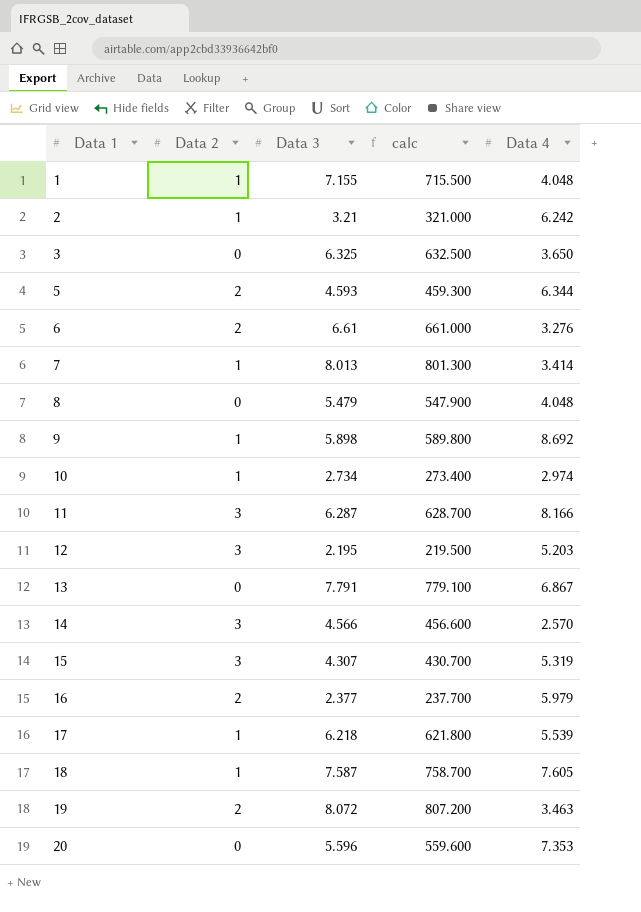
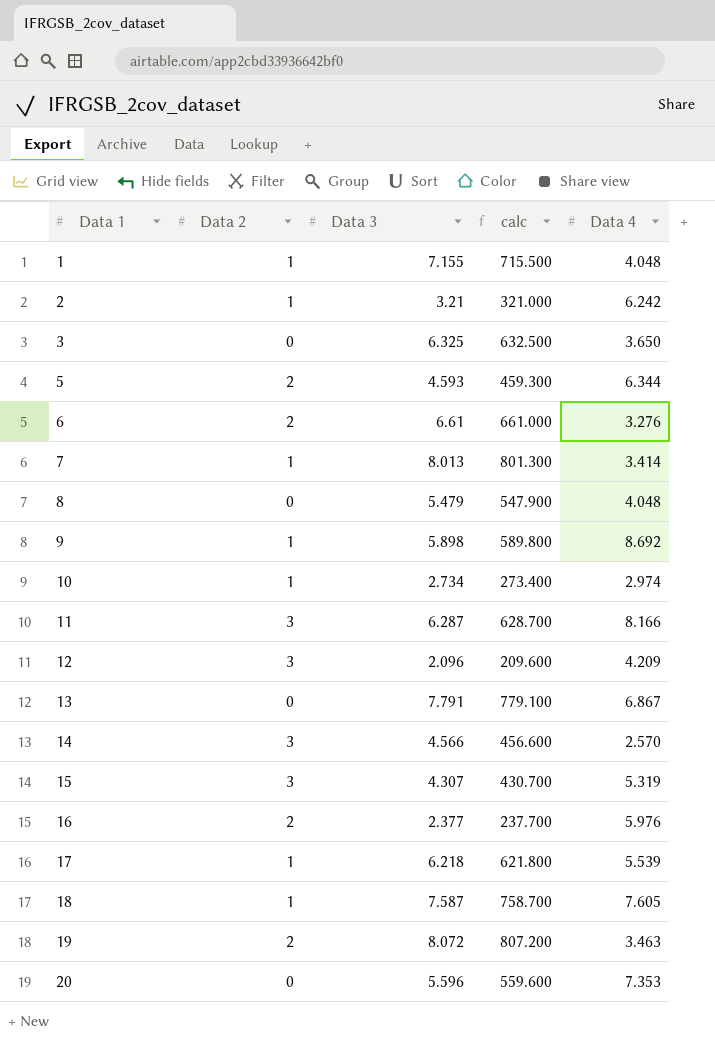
12 | Data 3: 2.195 -> 2.096
12 | calc: 219.500 -> 209.600
12 | Data 4: 5.203 -> 4.209
16 | Data 4: 5.979 -> 5.976

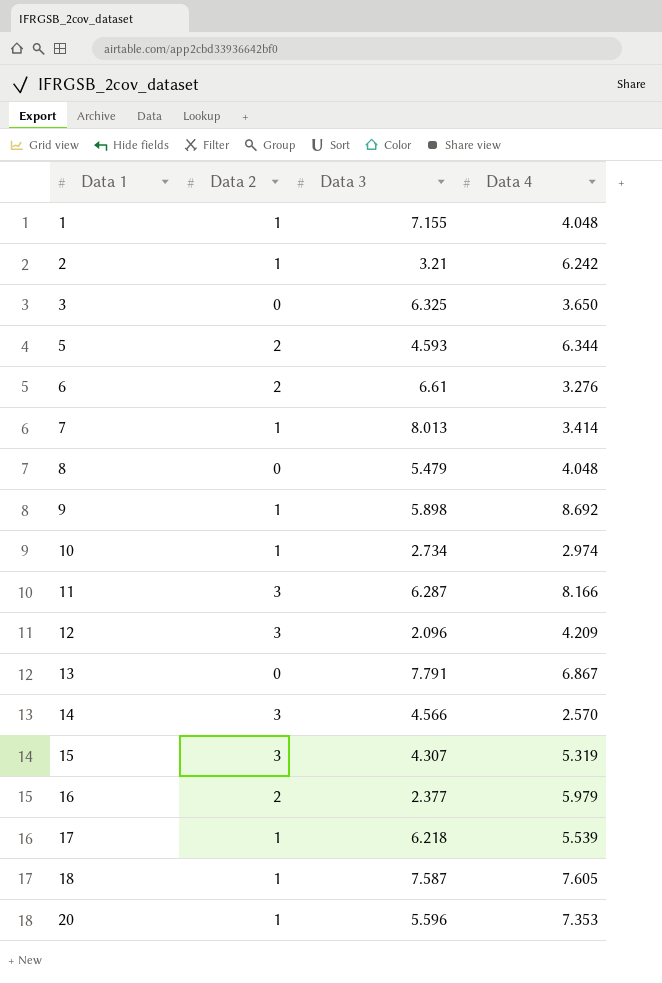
column calc | formula: [Data 3] * 100 -> none
row 19: 2 | 8.072 | 807.200 | 3.463 -> none
16 | Data 4: 5.976 -> 5.979
20 | Data 2: 0 -> 1

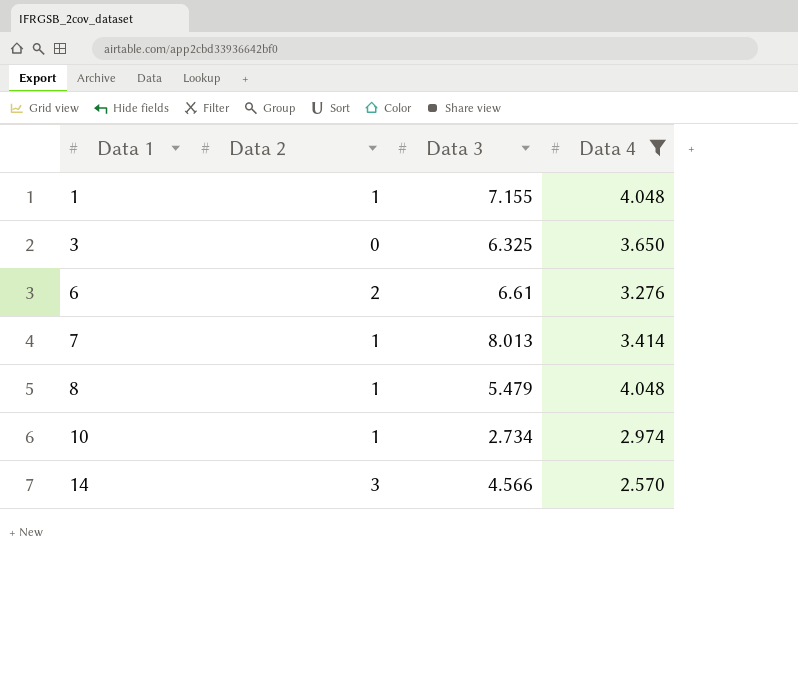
filter: none -> Data 4 <= 4.048
8 | Data 2: 0 -> 1

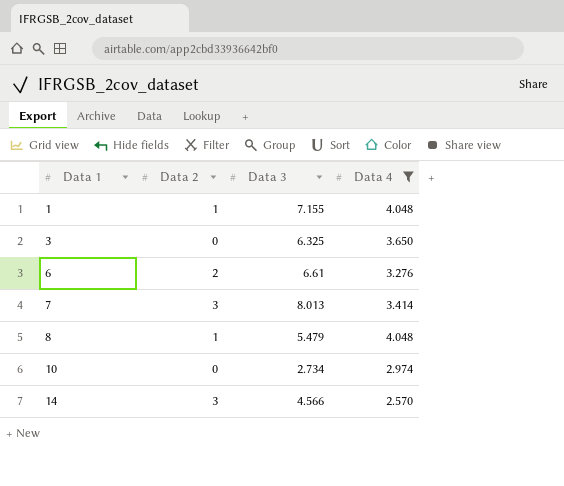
7 | Data 2: 1 -> 3
10 | Data 2: 1 -> 0

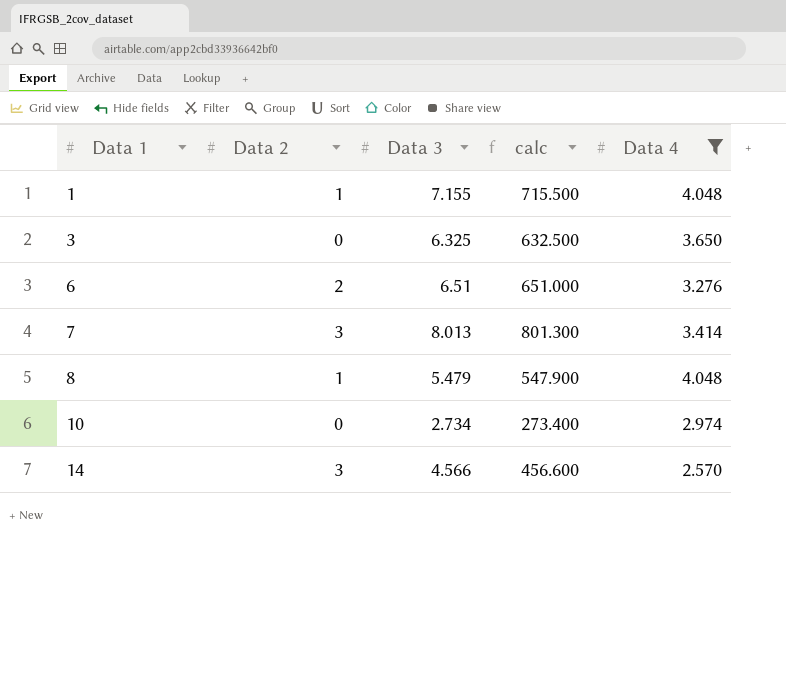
column calc | formula: none -> [Data 3] * 100
6 | Data 3: 6.61 -> 6.51

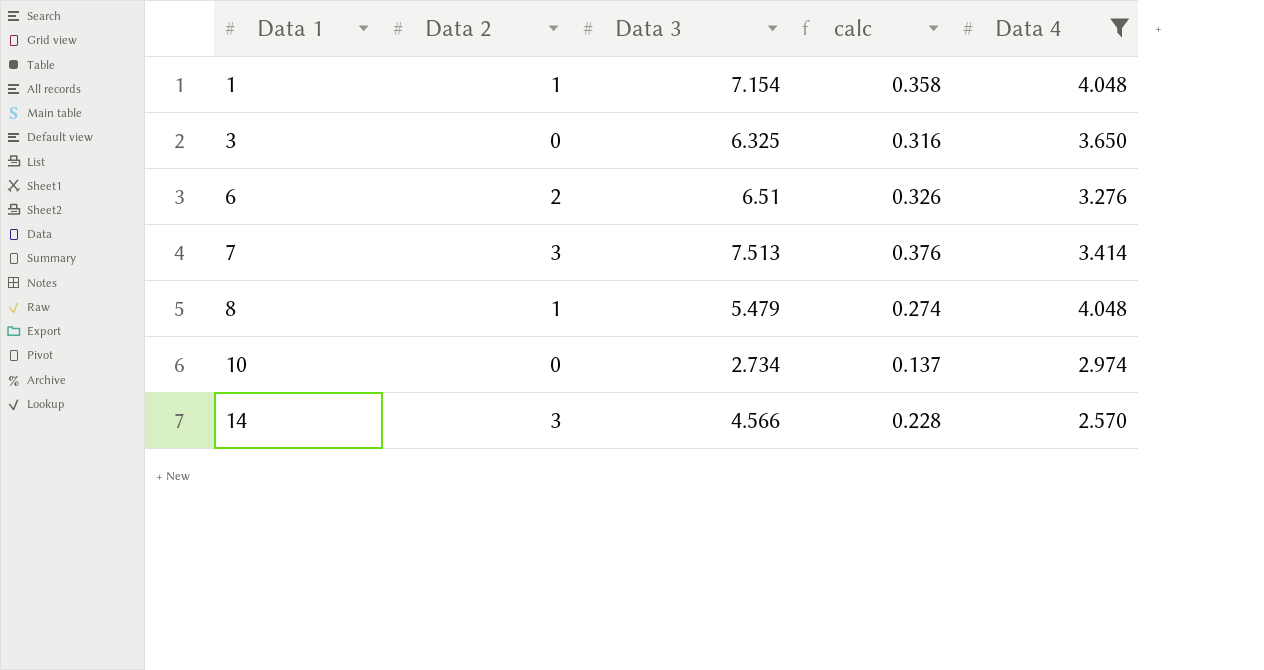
column calc | formula: [Data 3] * 100 -> [Data 3] * 0.05
1 | Data 3: 7.155 -> 7.154
7 | Data 3: 8.013 -> 7.513

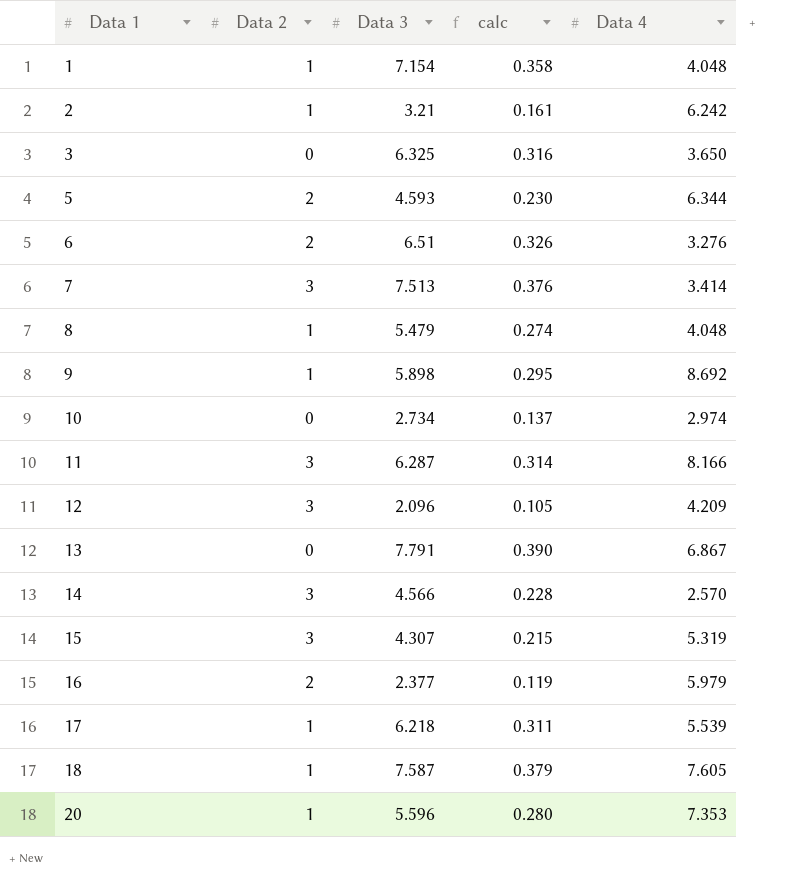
filter: Data 4 <= 4.048 -> none

